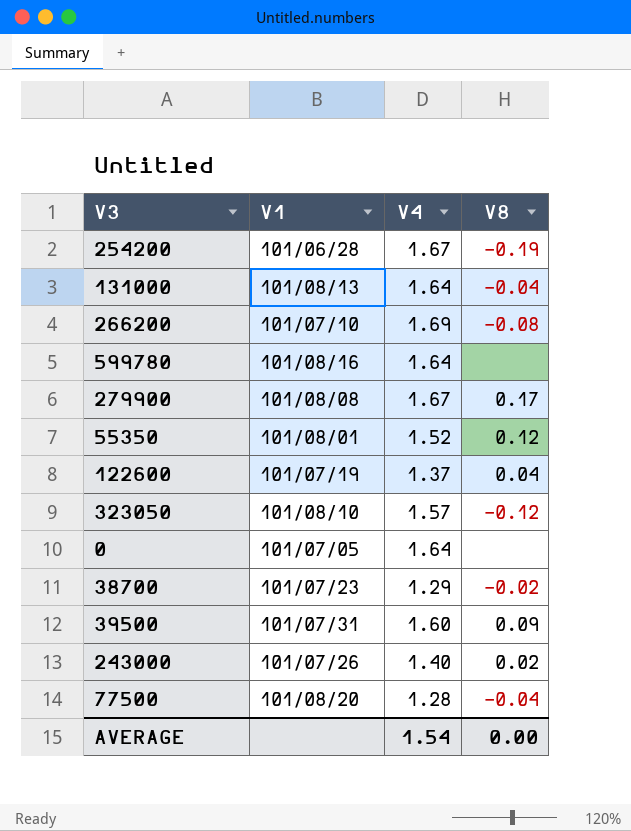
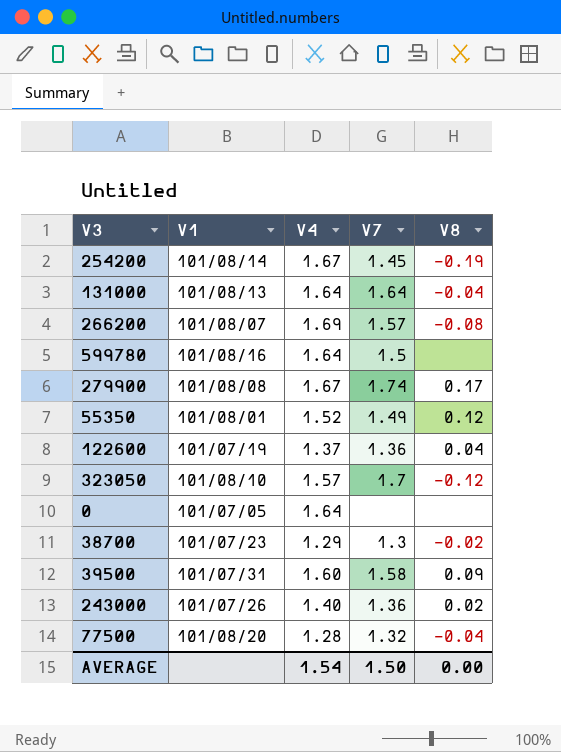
column V7 | position: none -> 4
254200 | V1: 101/06/28 -> 101/08/14
266200 | V1: 101/07/10 -> 101/08/07

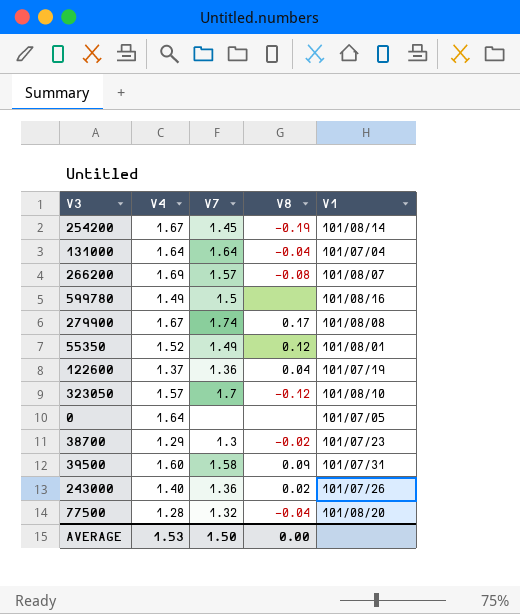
column V1 | position: 2 -> 5
131000 | V1: 101/08/13 -> 101/07/04
599780 | V4: 1.64 -> 1.49
AVERAGE | V4: 1.54 -> 1.53

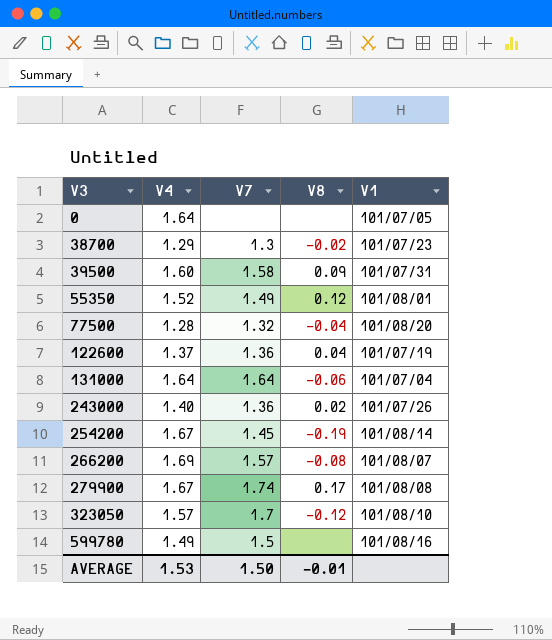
row order: none -> V3 ascending
131000 | V8: -0.04 -> -0.06
AVERAGE | V8: 0.00 -> -0.01

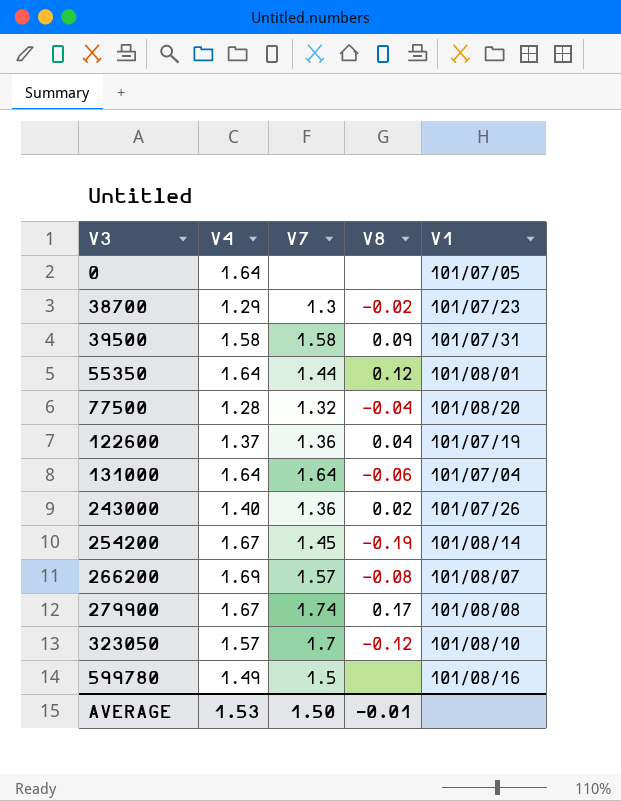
39500 | V4: 1.60 -> 1.58
55350 | V4: 1.52 -> 1.64
55350 | V7: 1.49 -> 1.44

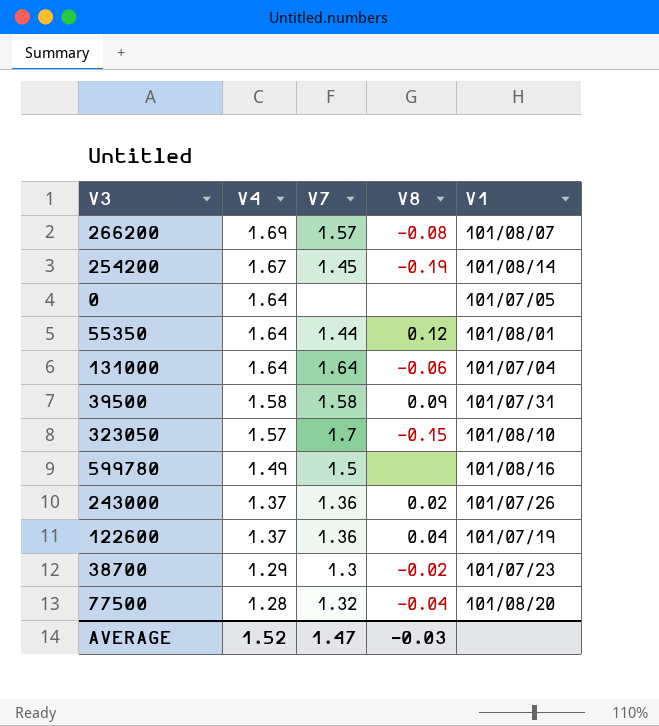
row order: V3 ascending -> V4 descending
row 279900: 1.67 | 1.74 | 0.17 | 101/08/08 -> none
323050 | V8: -0.12 -> -0.15
243000 | V4: 1.40 -> 1.37
AVERAGE | V4: 1.53 -> 1.52
AVERAGE | V7: 1.50 -> 1.47
AVERAGE | V8: -0.01 -> -0.03

